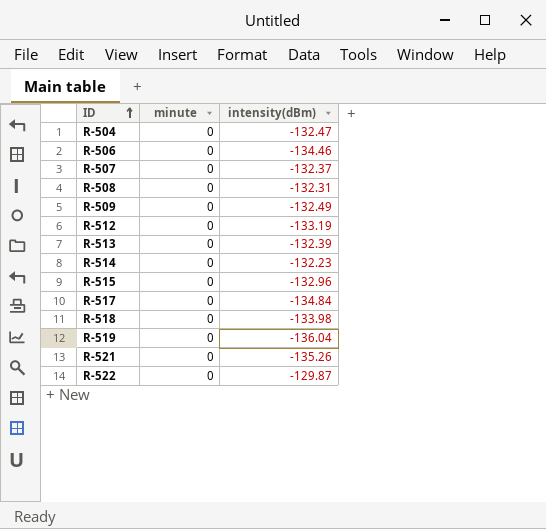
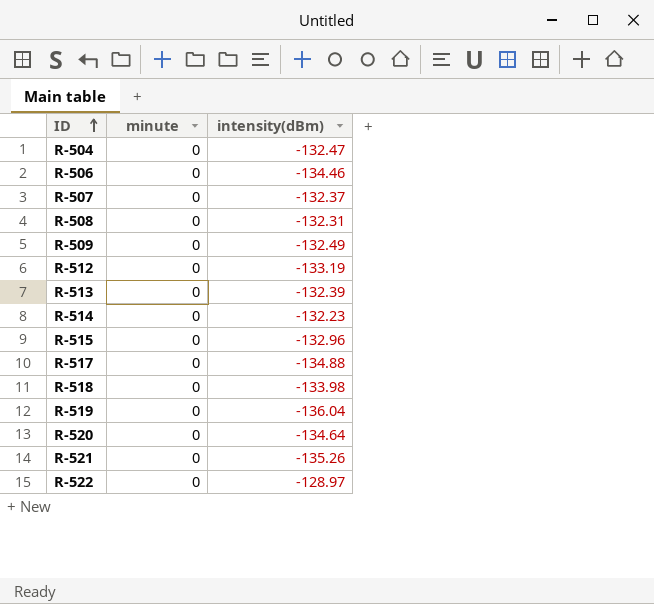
R-517 | intensity(dBm): -134.84 -> -134.88
row R-520: none -> 0 | -134.64
R-522 | intensity(dBm): -129.87 -> -128.97

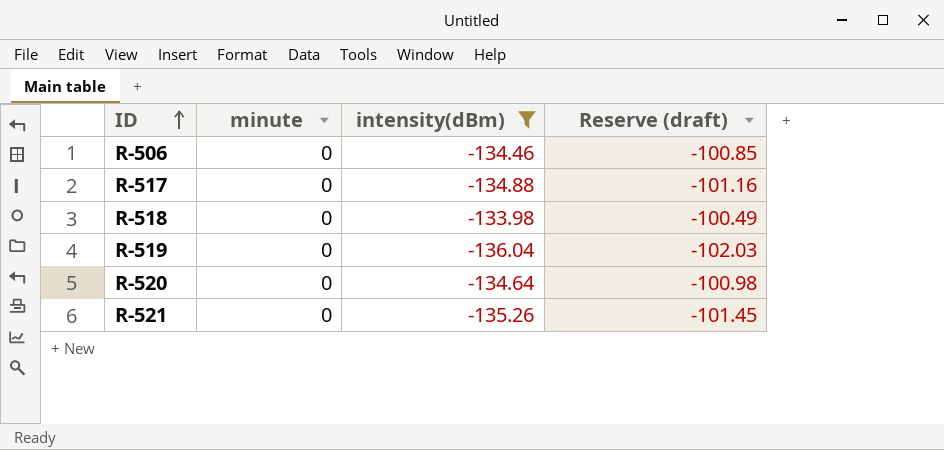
filter: none -> intensity(dBm) <= -133.98
column Reserve (draft) | formula: none -> [intensity(dBm)] * 0.75

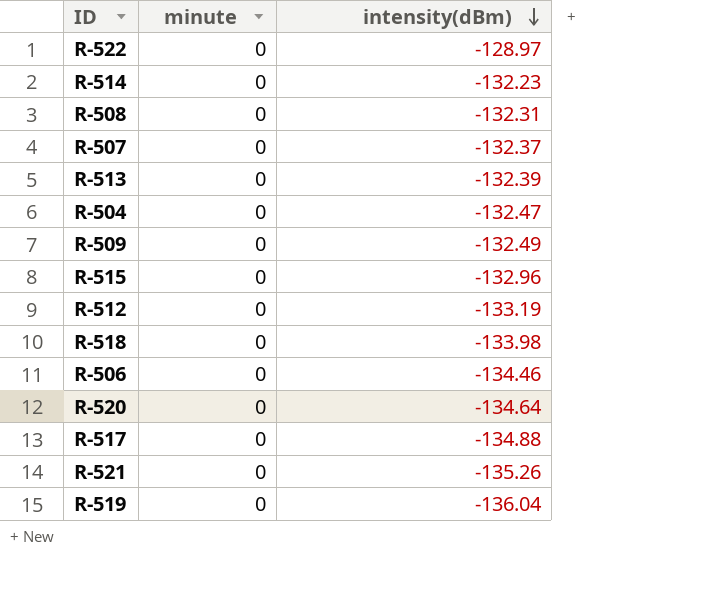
filter: intensity(dBm) <= -133.98 -> none
row order: ID ascending -> intensity(dBm) descending
column Reserve (draft) | formula: [intensity(dBm)] * 0.75 -> none

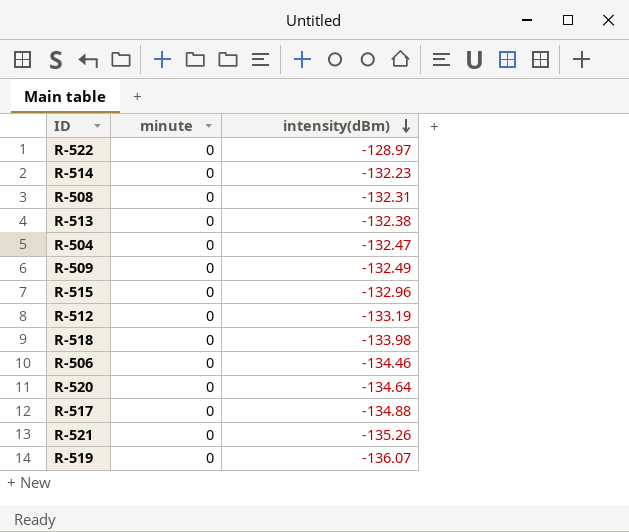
row R-507: 0 | -132.37 -> none
R-513 | intensity(dBm): -132.39 -> -132.38
R-519 | intensity(dBm): -136.04 -> -136.07

